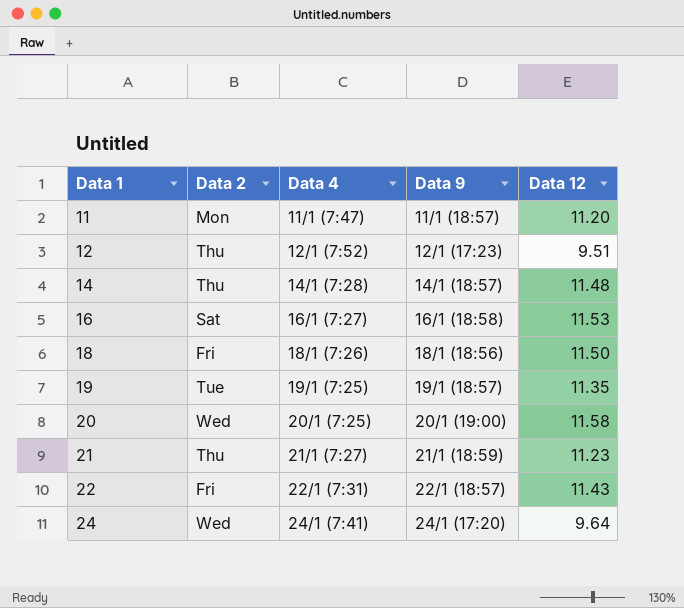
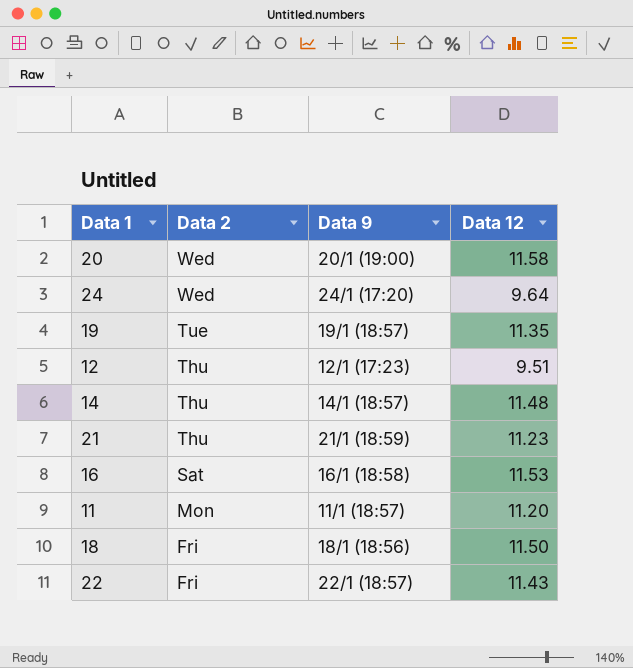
row order: Data 1 ascending -> Data 2 descending
column Data 4 | position: 3 -> none

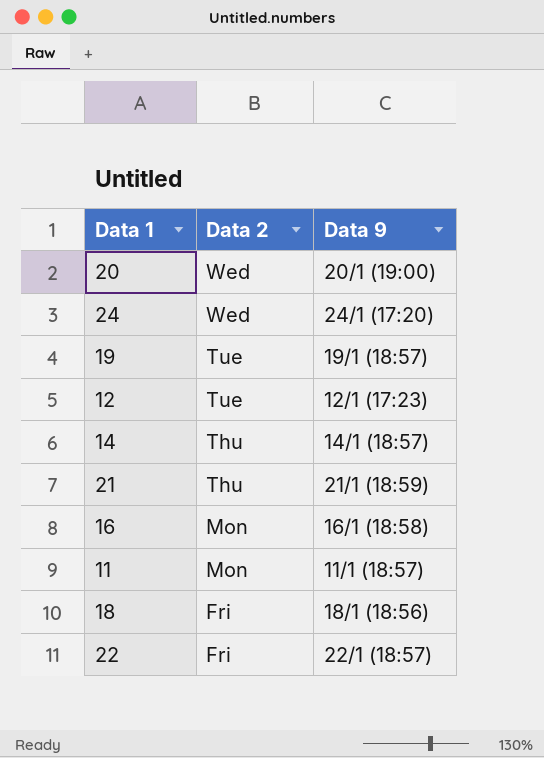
column Data 12 | position: 4 -> none
12 | Data 2: Thu -> Tue
16 | Data 2: Sat -> Mon

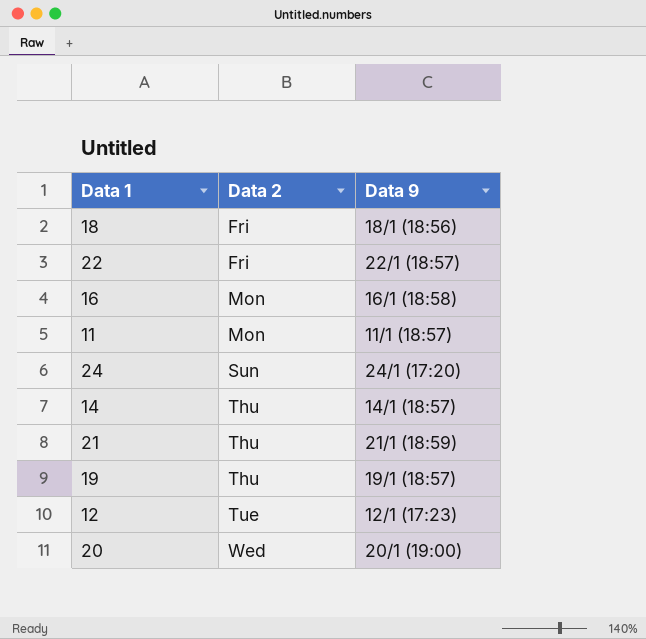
row order: Data 2 descending -> Data 2 ascending
24 | Data 2: Wed -> Sun
19 | Data 2: Tue -> Thu

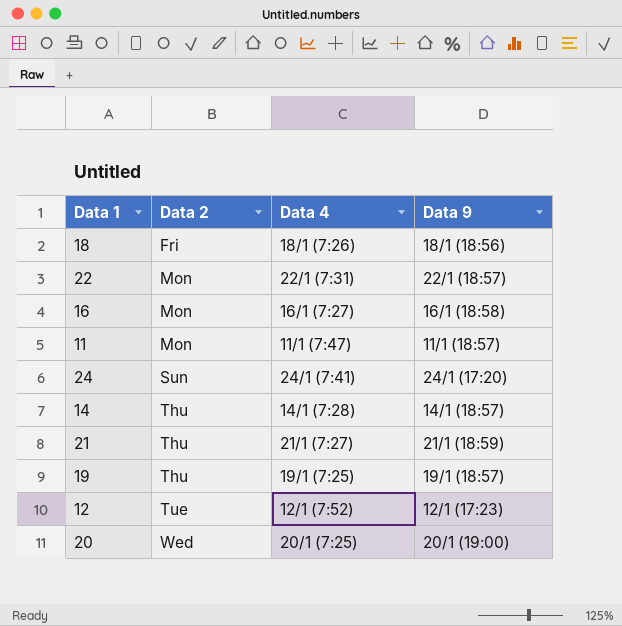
column Data 4 | position: none -> 3
22 | Data 2: Fri -> Mon

